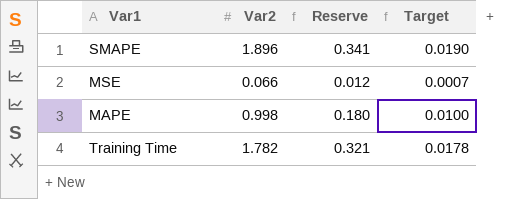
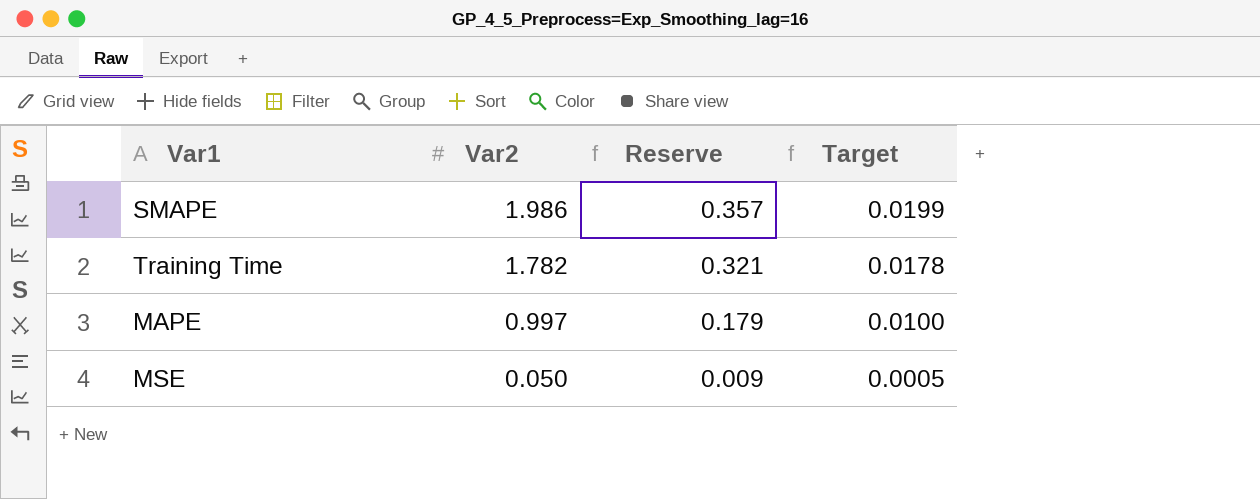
row order: none -> Var2 descending
SMAPE | Var2: 1.896 -> 1.986
SMAPE | Reserve: 0.341 -> 0.357
SMAPE | Target: 0.0190 -> 0.0199
MAPE | Var2: 0.998 -> 0.997
MAPE | Reserve: 0.180 -> 0.179
MSE | Var2: 0.066 -> 0.050
MSE | Reserve: 0.012 -> 0.009
MSE | Target: 0.0007 -> 0.0005

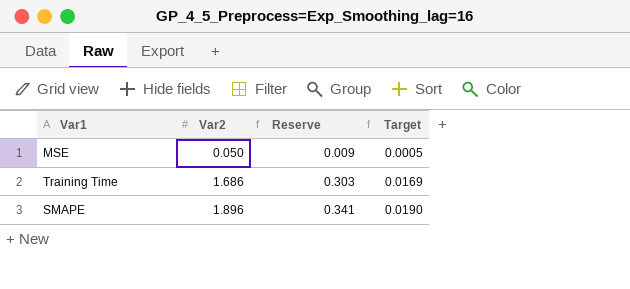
row order: Var2 descending -> Var2 ascending
row MAPE: 0.997 | 0.179 | 0.0100 -> none
Training Time | Var2: 1.782 -> 1.686
Training Time | Reserve: 0.321 -> 0.303
Training Time | Target: 0.0178 -> 0.0169
SMAPE | Var2: 1.986 -> 1.896
SMAPE | Reserve: 0.357 -> 0.341
SMAPE | Target: 0.0199 -> 0.0190

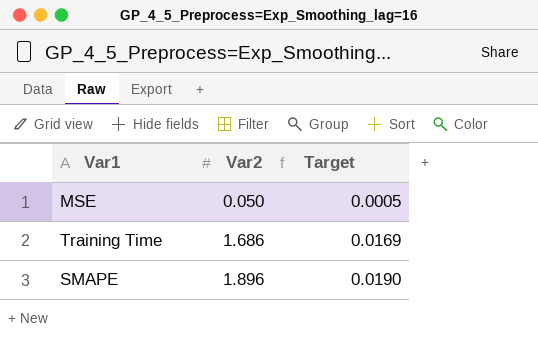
column Reserve | formula: [Var2] * 0.18 -> none

